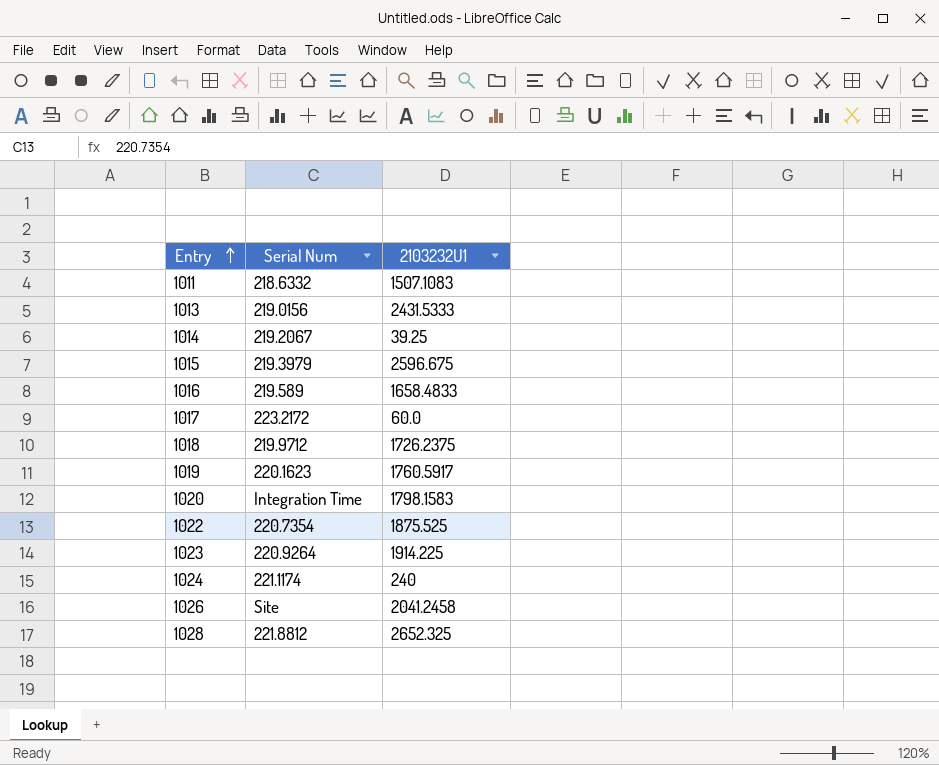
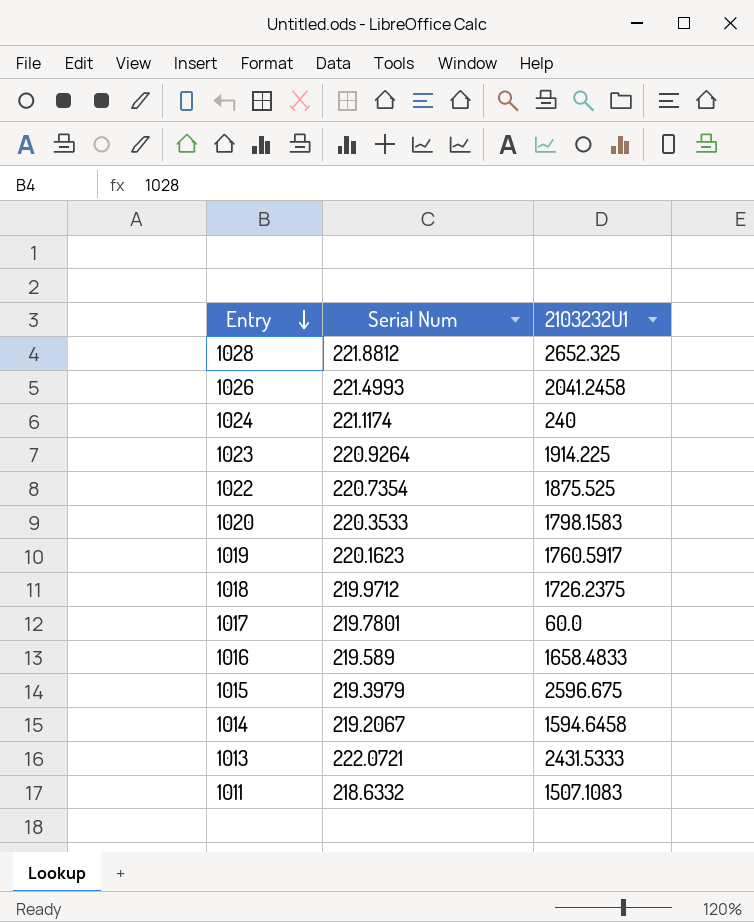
row order: Entry ascending -> Entry descending
1026 | Serial Num: Site -> 221.4993
1020 | Serial Num: Integration Time -> 220.3533
1017 | Serial Num: 223.2172 -> 219.7801
1014 | 2103232U1: 39.25 -> 1594.6458
1013 | Serial Num: 219.0156 -> 222.0721

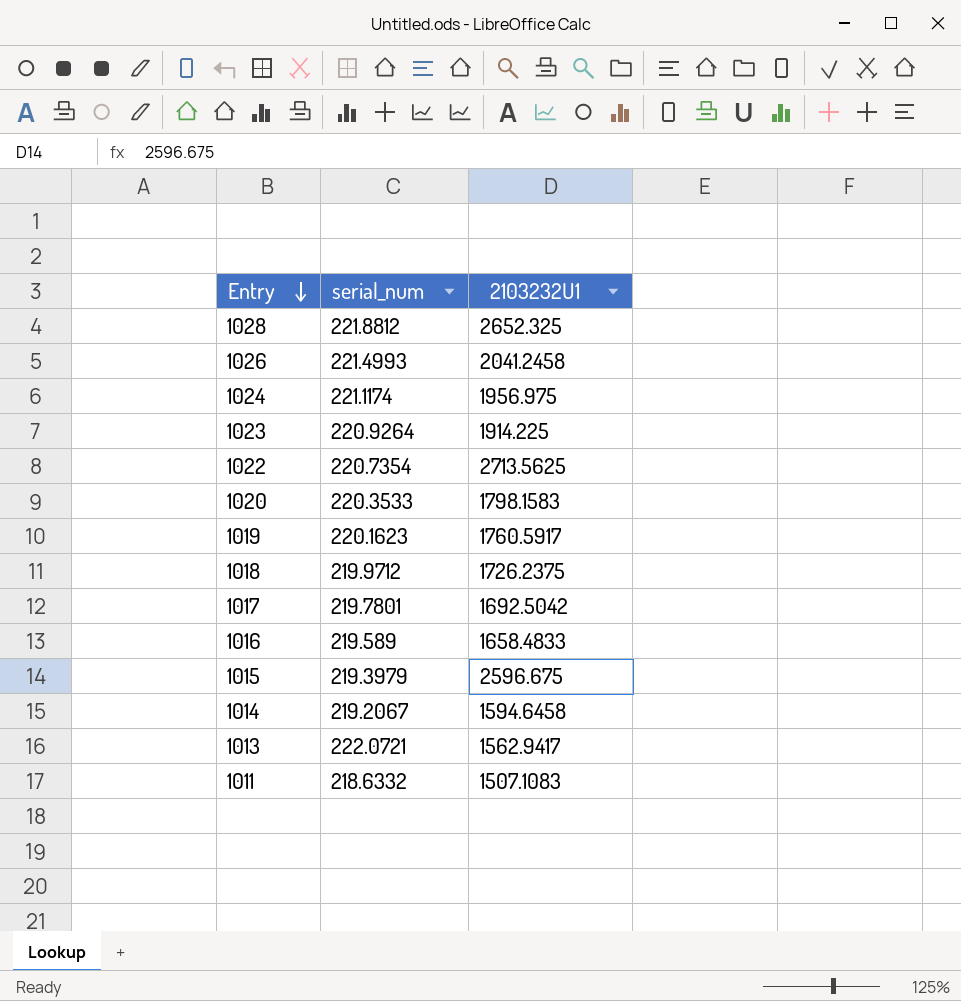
column name: Serial Num -> serial_num
1024 | 2103232U1: 240 -> 1956.975
1022 | 2103232U1: 1875.525 -> 2713.5625
1017 | 2103232U1: 60.0 -> 1692.5042
1013 | 2103232U1: 2431.5333 -> 1562.9417

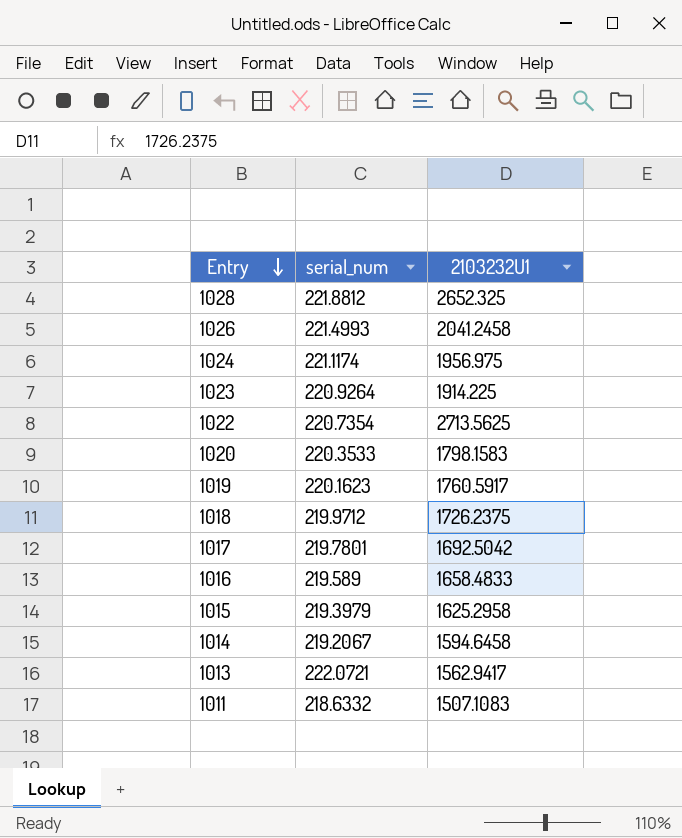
1015 | 2103232U1: 2596.675 -> 1625.2958

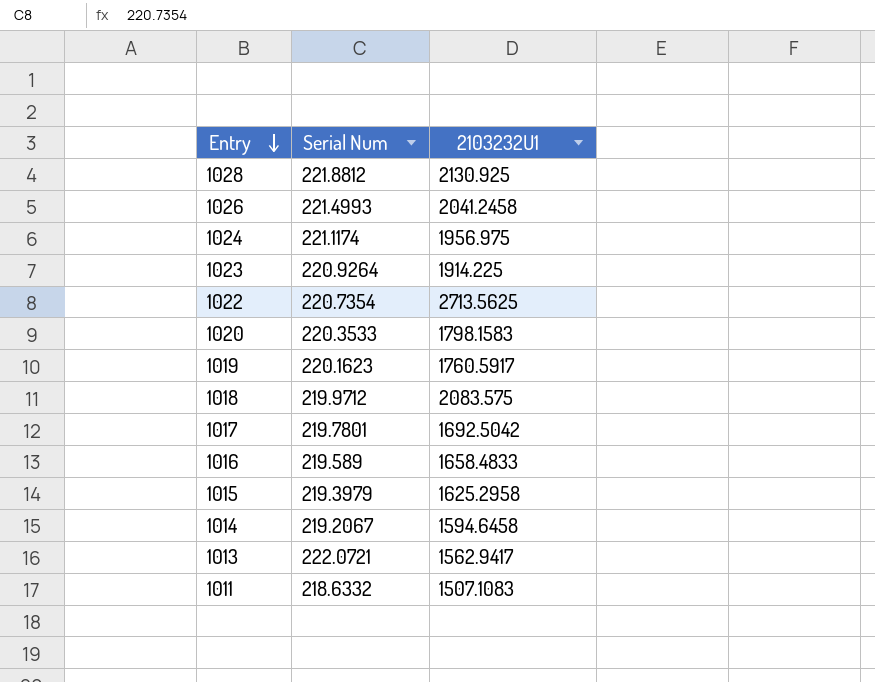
column name: serial_num -> Serial Num
1028 | 2103232U1: 2652.325 -> 2130.925
1018 | 2103232U1: 1726.2375 -> 2083.575

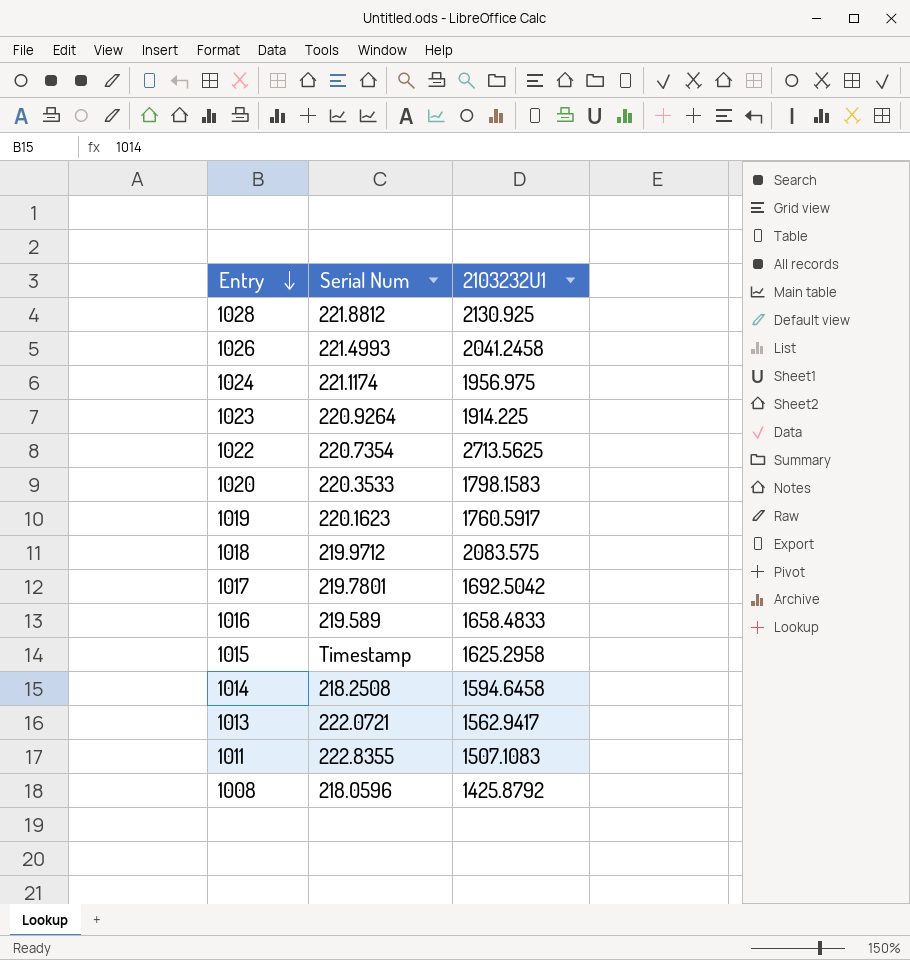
1015 | Serial Num: 219.3979 -> Timestamp
1014 | Serial Num: 219.2067 -> 218.2508
1011 | Serial Num: 218.6332 -> 222.8355
row 1008: none -> 218.0596 | 1425.8792

